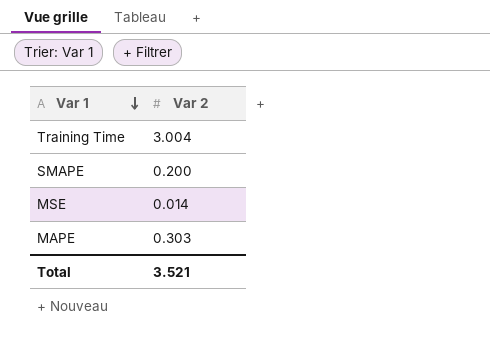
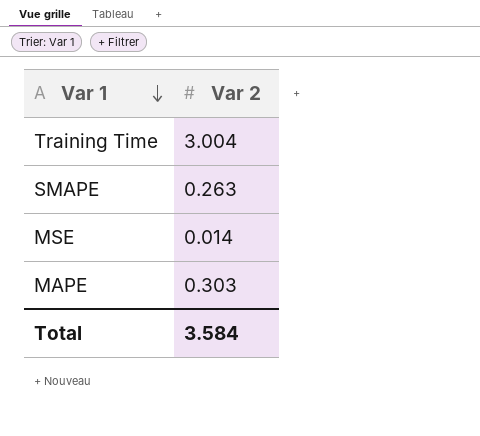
SMAPE | Var 2: 0.200 -> 0.263
Total | Var 2: 3.521 -> 3.584

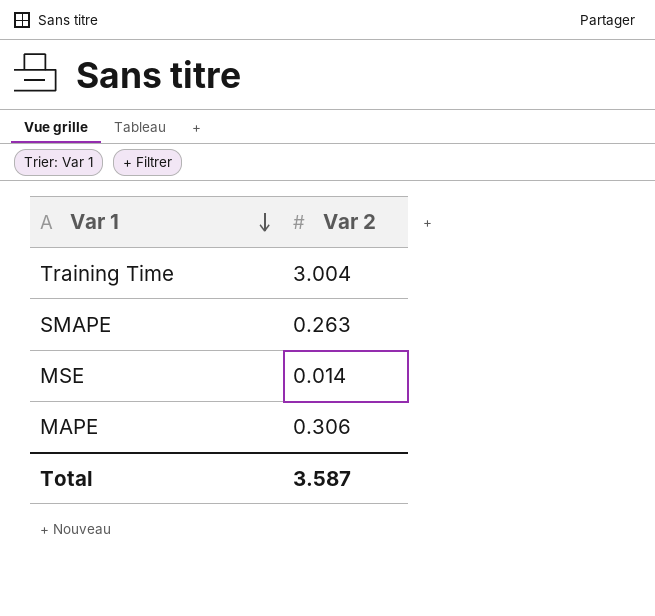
MAPE | Var 2: 0.303 -> 0.306
Total | Var 2: 3.584 -> 3.587

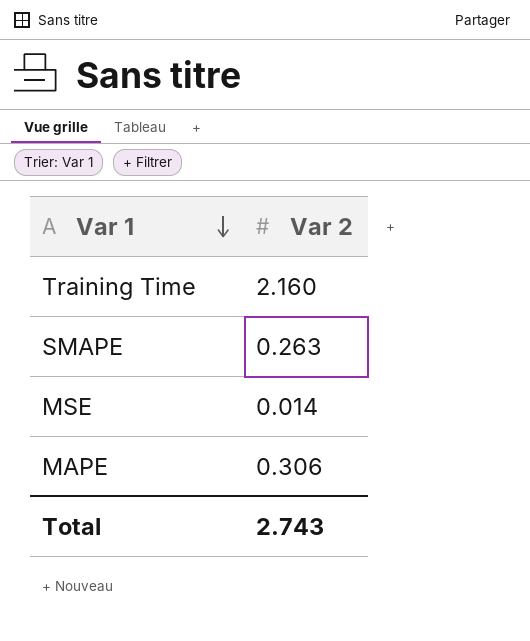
Training Time | Var 2: 3.004 -> 2.160
Total | Var 2: 3.587 -> 2.743

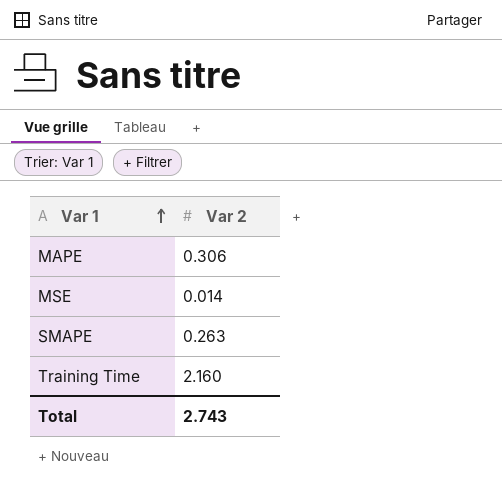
row order: Var 1 descending -> Var 1 ascending

